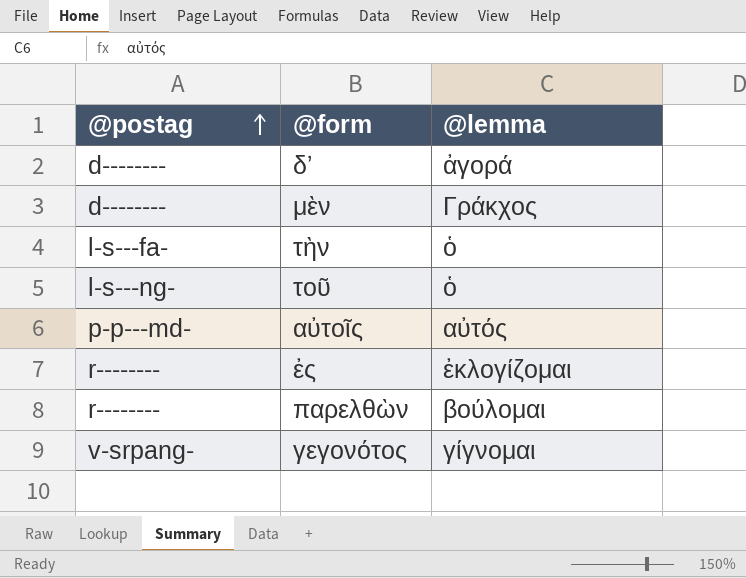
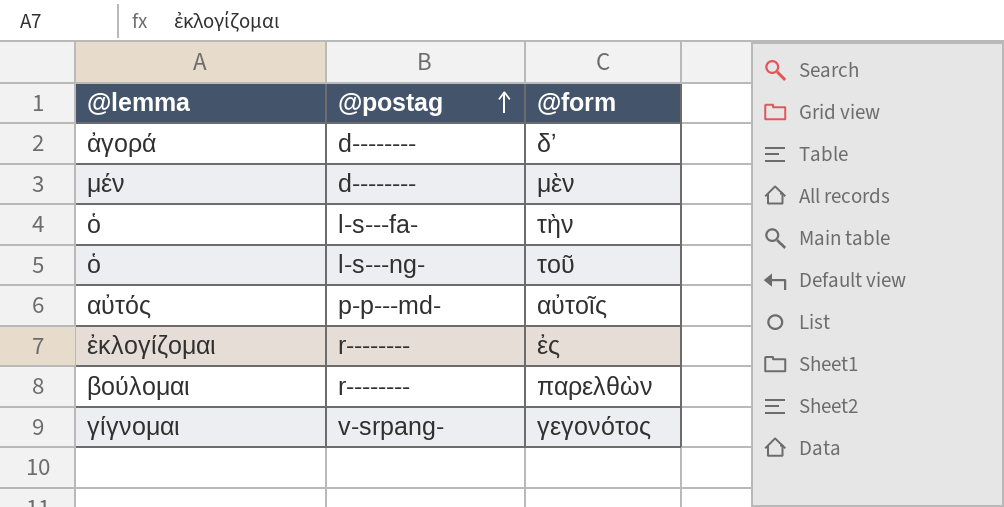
column @lemma | position: 3 -> 1
μὲν | @lemma: Γράκχος -> μέν

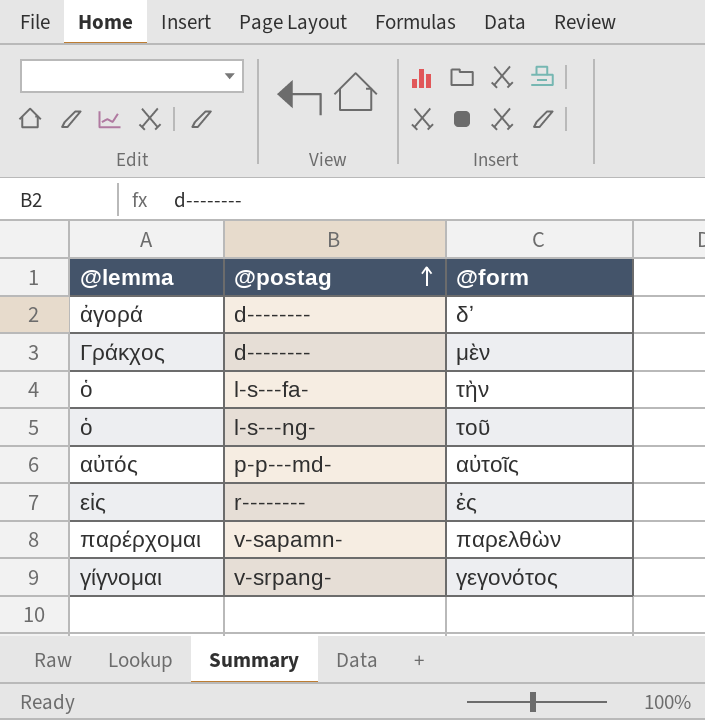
μὲν | @lemma: μέν -> Γράκχος
ἐς | @lemma: ἐκλογίζομαι -> εἰς
παρελθὼν | @lemma: βούλομαι -> παρέρχομαι
παρελθὼν | @postag: r-------- -> v-sapamn-

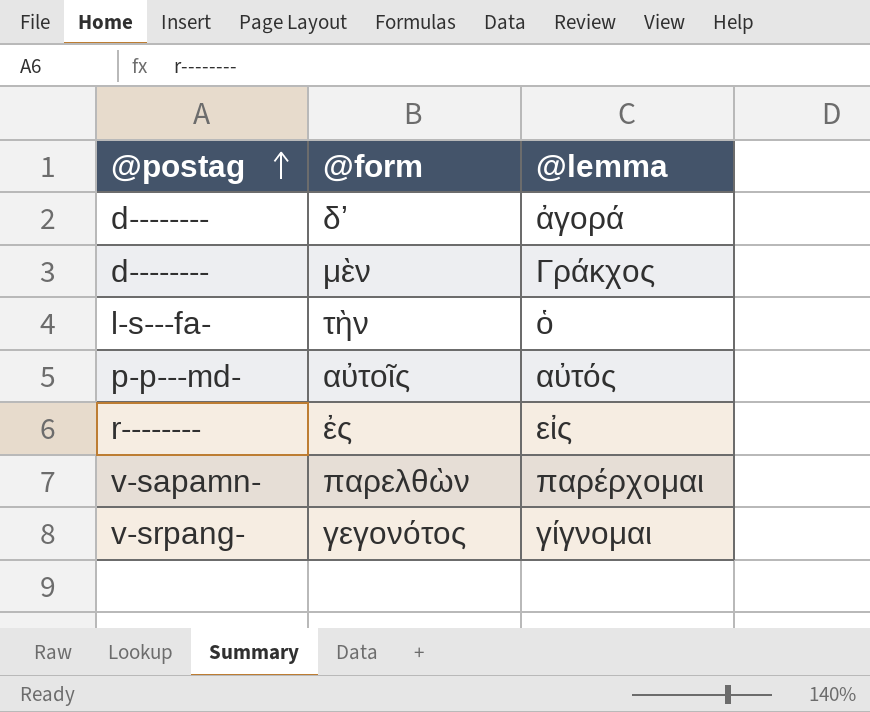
column @lemma | position: 1 -> 3
row τοῦ: ὁ | l-s---ng- -> none

